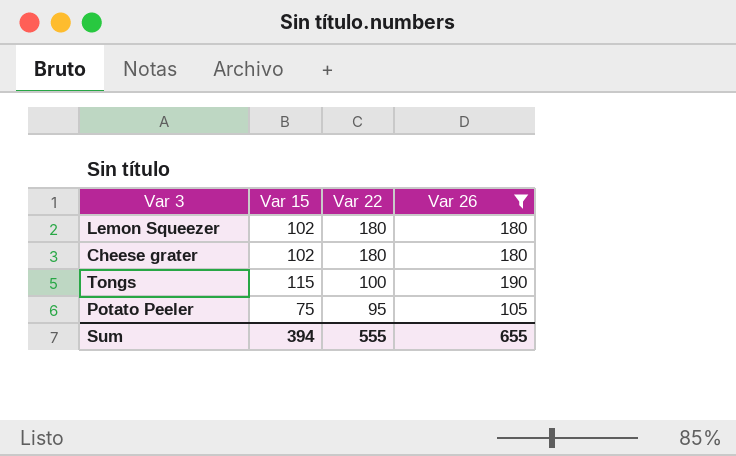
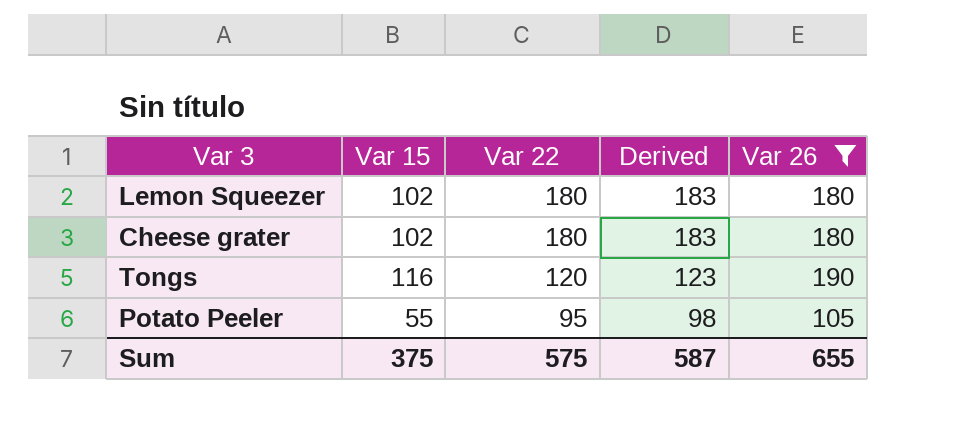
column Derived | formula: none -> [Var 22] + 3
Tongs | Var 15: 115 -> 116
Tongs | Var 22: 100 -> 120
Potato Peeler | Var 15: 75 -> 55
Sum | Var 15: 394 -> 375
Sum | Var 22: 555 -> 575

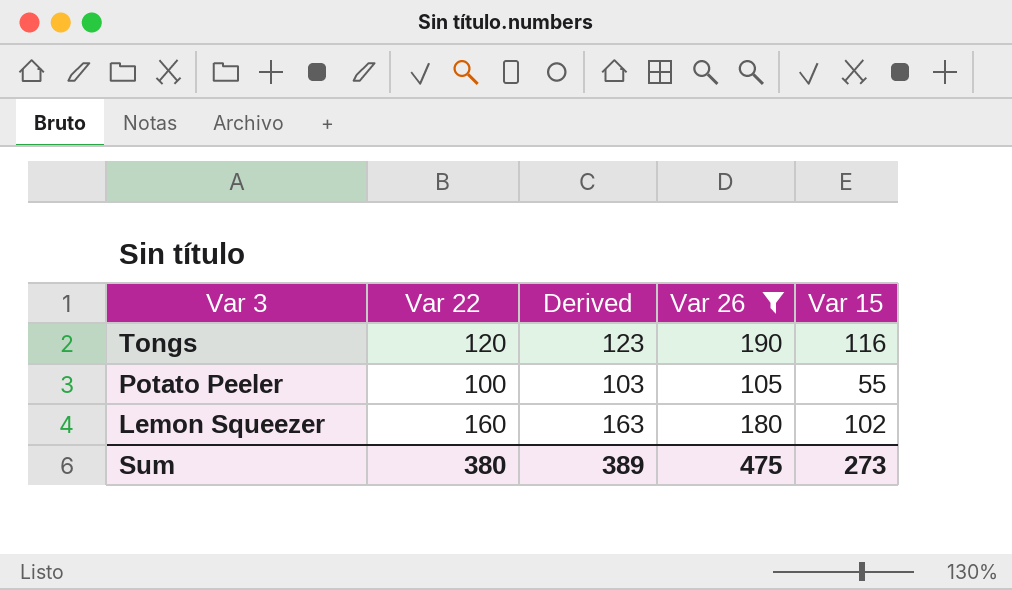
row order: Var 22 descending -> Var 3 descending
column Var 15 | position: 2 -> 5
row Cheese grater: 102 | 180 | 183 | 180 -> none
Potato Peeler | Var 22: 95 -> 100
Potato Peeler | Derived: 98 -> 103
Lemon Squeezer | Var 22: 180 -> 160
Lemon Squeezer | Derived: 183 -> 163
Sum | Var 22: 575 -> 380
Sum | Derived: 587 -> 389
Sum | Var 26: 655 -> 475
Sum | Var 15: 375 -> 273

